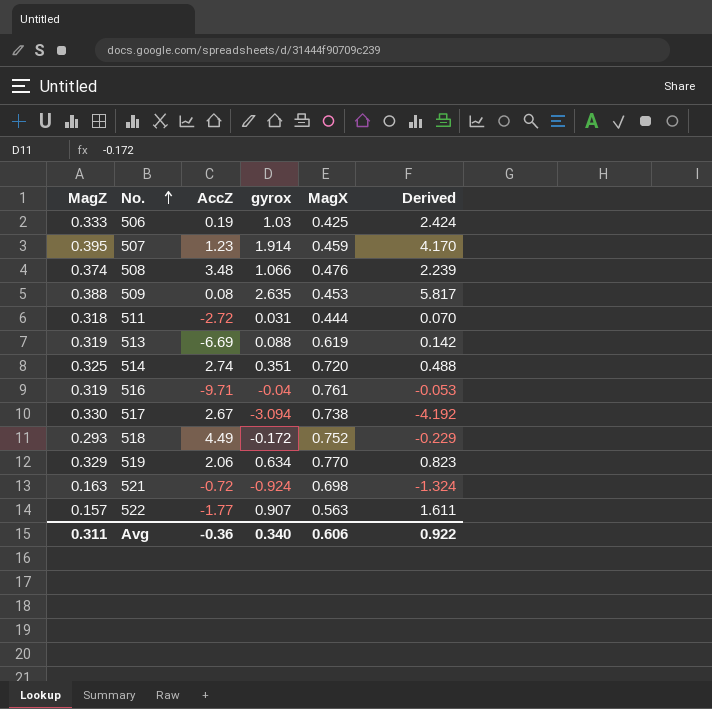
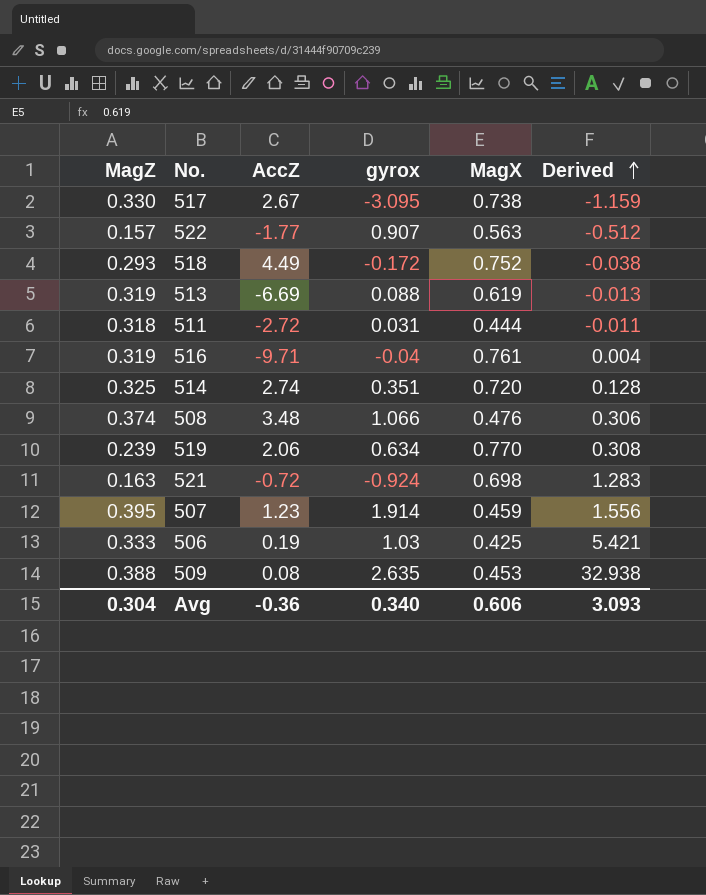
row order: No. ascending -> Derived ascending
column Derived | formula: [gyrox] / [MagX] -> [gyrox] / [AccZ]
517 | gyrox: -3.094 -> -3.095
519 | MagZ: 0.329 -> 0.239
Avg | MagZ: 0.311 -> 0.304
Avg | Derived: 0.922 -> 3.093

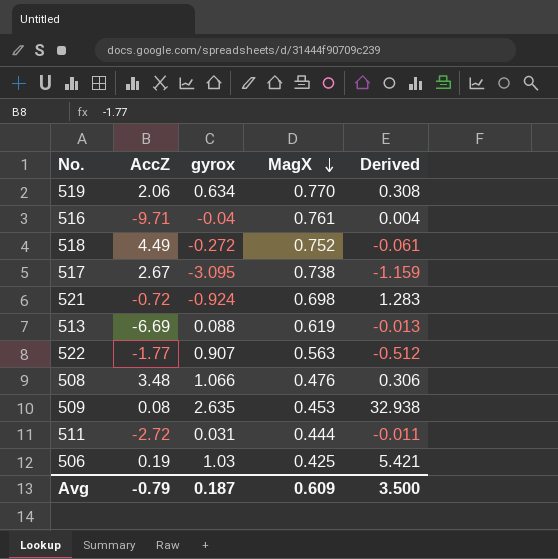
row order: Derived ascending -> MagX descending
column MagZ | position: 1 -> none
row 514: 0.325 | 2.74 | 0.351 | 0.720 | 0.128 -> none
row 507: 0.395 | 1.23 | 1.914 | 0.459 | 1.556 -> none
518 | gyrox: -0.172 -> -0.272
518 | Derived: -0.038 -> -0.061
Avg | AccZ: -0.36 -> -0.79
Avg | gyrox: 0.340 -> 0.187
Avg | MagX: 0.606 -> 0.609
Avg | Derived: 3.093 -> 3.500

